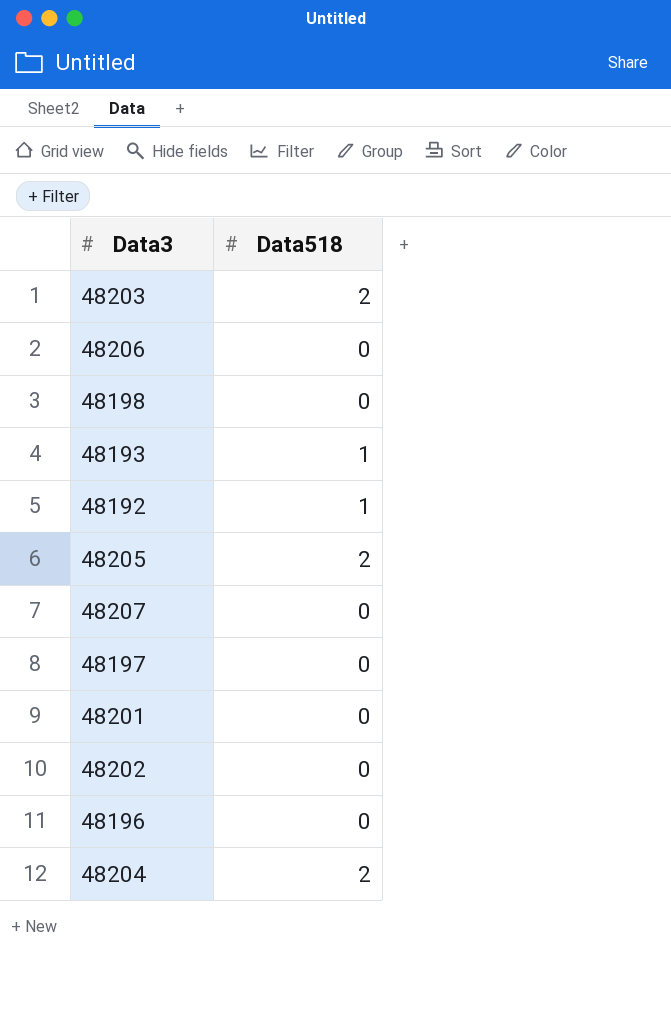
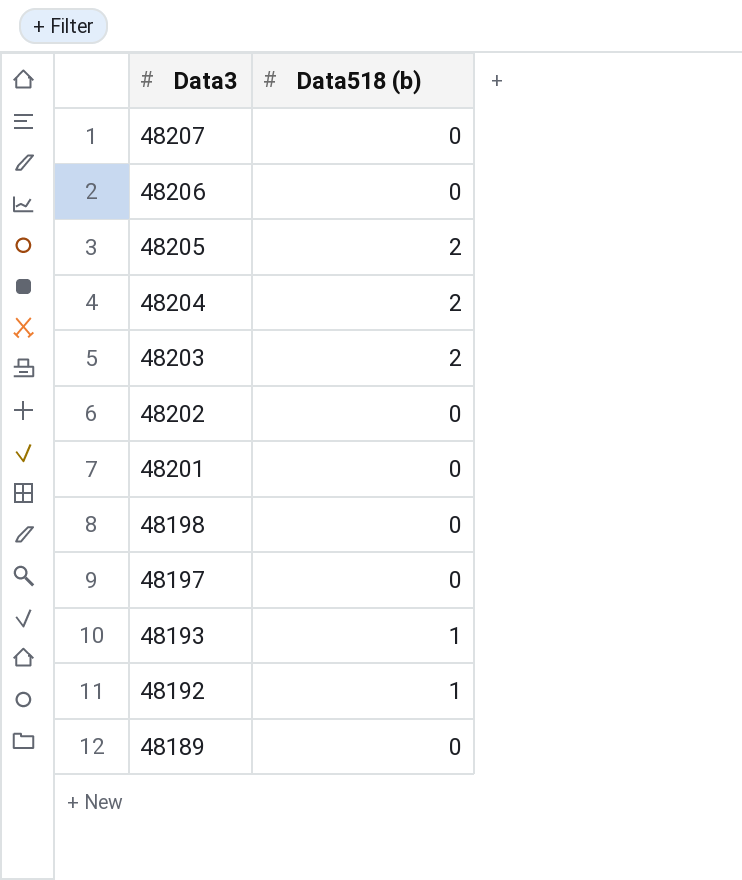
row order: none -> Data3 descending
column name: Data518 -> Data518 (b)
row 48196: 0 -> none
row 48189: none -> 0

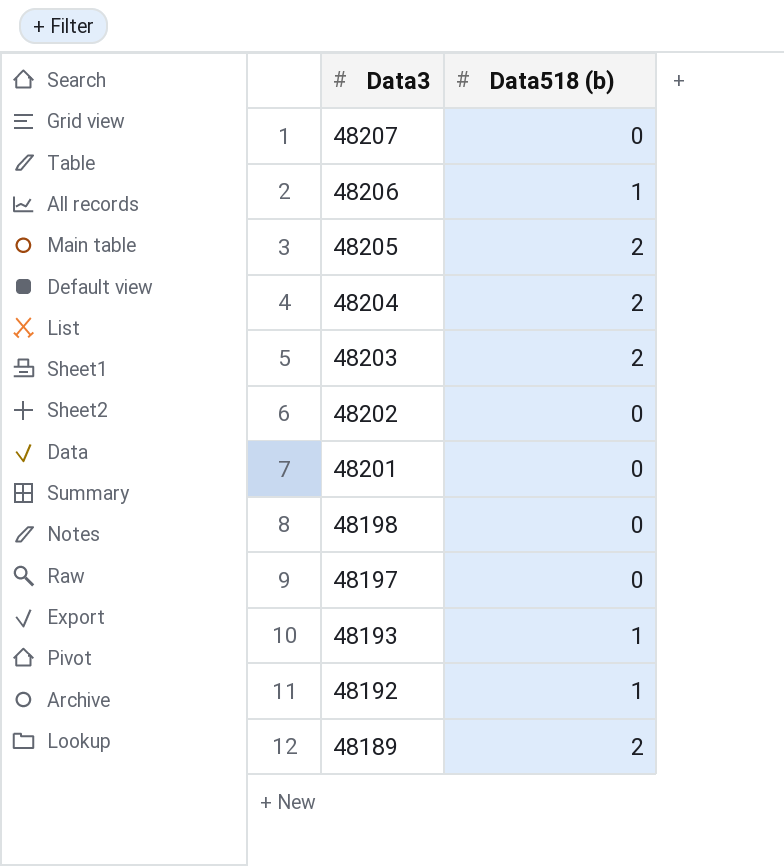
48206 | Data518 (b): 0 -> 1
48189 | Data518 (b): 0 -> 2

